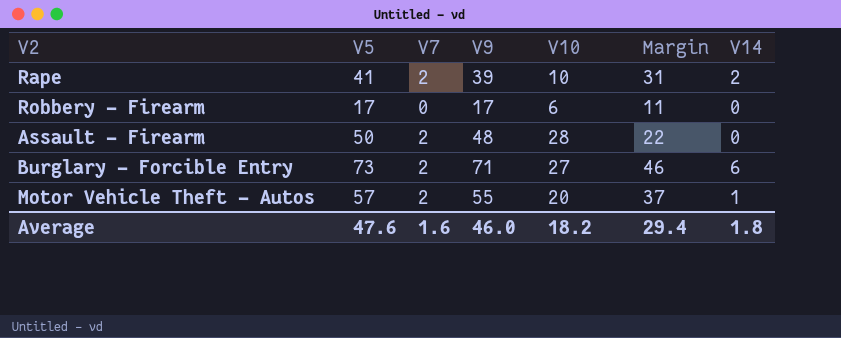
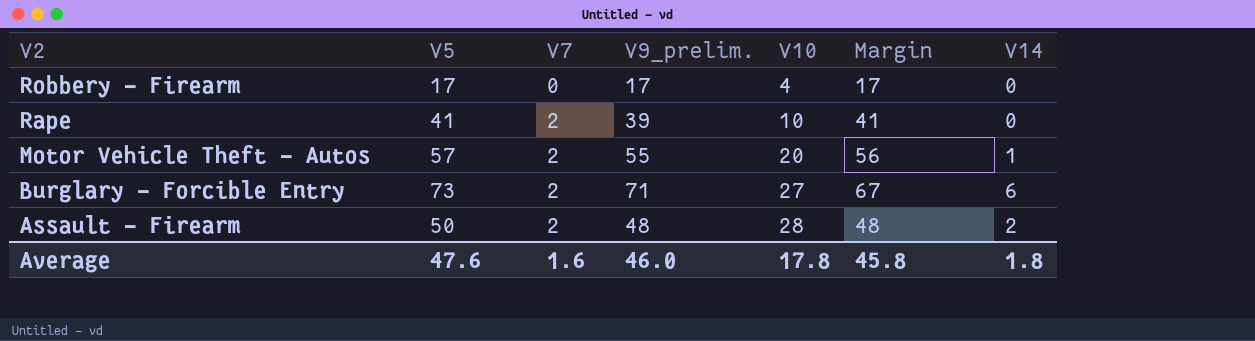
row order: none -> V2 descending
column name: V9 -> V9_prelim.
column Margin | formula: [V5] - [V10] -> [V5] - [V14]
Robbery - Firearm | V10: 6 -> 4
Rape | V14: 2 -> 0
Assault - Firearm | V14: 0 -> 2
Average | V10: 18.2 -> 17.8
Average | Margin: 29.4 -> 45.8

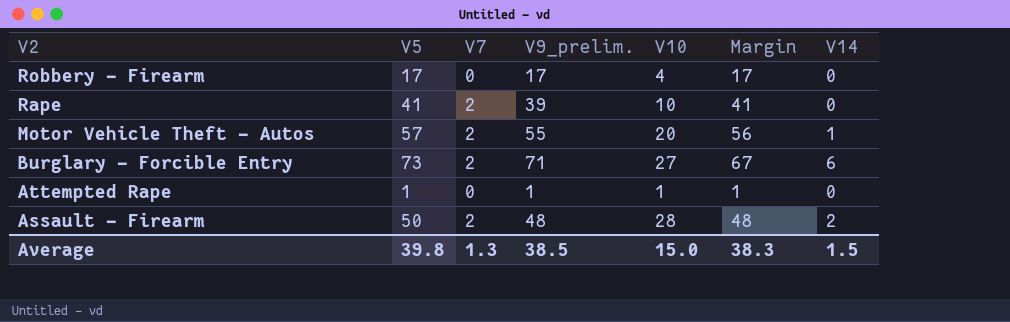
row Attempted Rape: none -> 1 | 0 | 1 | 1 | 1 | 0
Average | V5: 47.6 -> 39.8
Average | V7: 1.6 -> 1.3
Average | V9_prelim.: 46.0 -> 38.5
Average | V10: 17.8 -> 15.0
Average | Margin: 45.8 -> 38.3
Average | V14: 1.8 -> 1.5

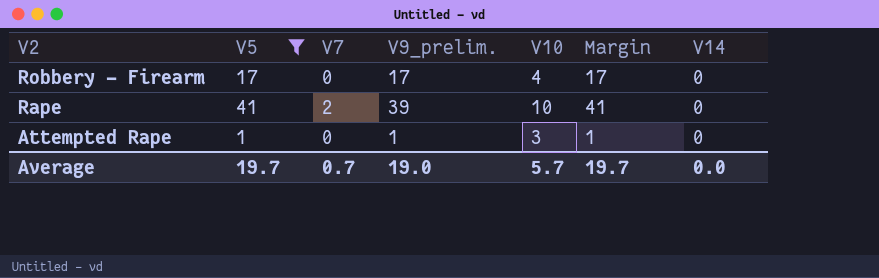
filter: none -> V5 <= 41
Attempted Rape | V10: 1 -> 3
Average | V5: 39.8 -> 19.7
Average | V7: 1.3 -> 0.7
Average | V9_prelim.: 38.5 -> 19.0
Average | V10: 15.0 -> 5.7
Average | Margin: 38.3 -> 19.7
Average | V14: 1.5 -> 0.0

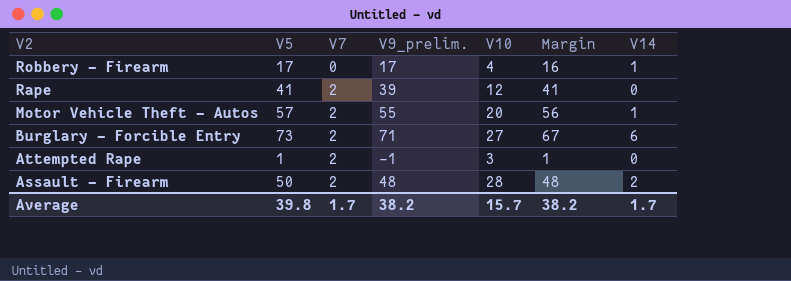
filter: V5 <= 41 -> none
Robbery - Firearm | Margin: 17 -> 16
Robbery - Firearm | V14: 0 -> 1
Rape | V10: 10 -> 12
Attempted Rape | V7: 0 -> 2
Attempted Rape | V9_prelim.: 1 -> -1
Average | V5: 19.7 -> 39.8
Average | V7: 0.7 -> 1.7
Average | V9_prelim.: 19.0 -> 38.2
Average | V10: 5.7 -> 15.7
Average | Margin: 19.7 -> 38.2
Average | V14: 0.0 -> 1.7

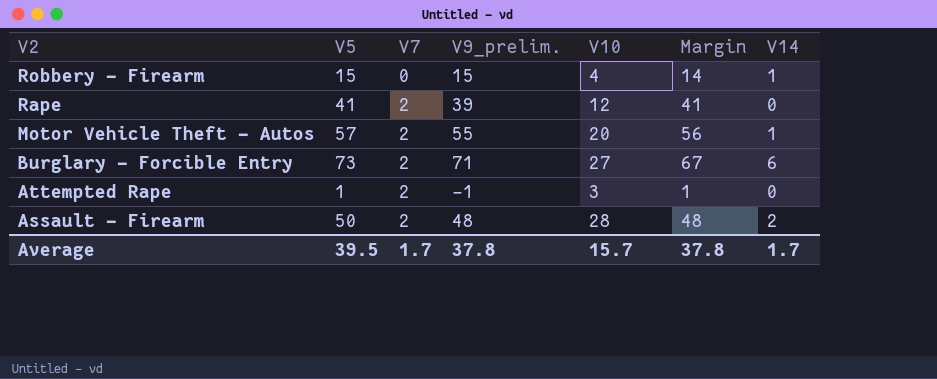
Robbery - Firearm | V5: 17 -> 15
Robbery - Firearm | V9_prelim.: 17 -> 15
Robbery - Firearm | Margin: 16 -> 14
Average | V5: 39.8 -> 39.5
Average | V9_prelim.: 38.2 -> 37.8
Average | Margin: 38.2 -> 37.8

